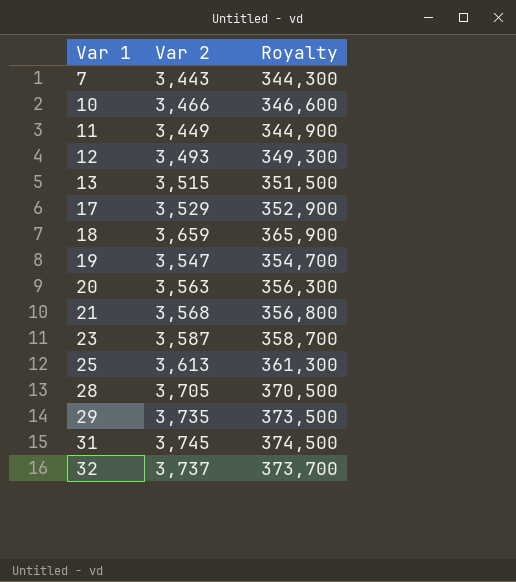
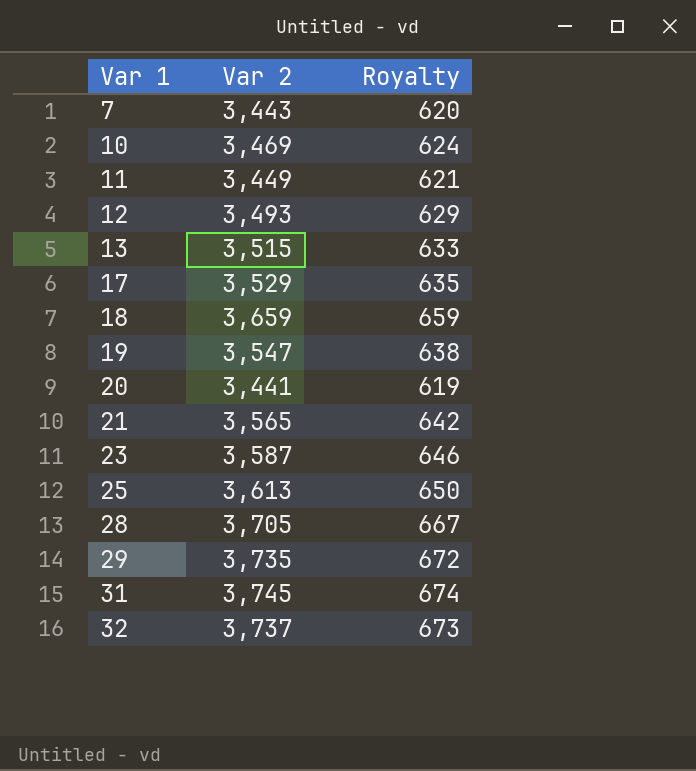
column Royalty | formula: [Var 2] * 100 -> [Var 2] * 0.18
10 | Var 2: 3,466 -> 3,469
20 | Var 2: 3,563 -> 3,441
21 | Var 2: 3,568 -> 3,565

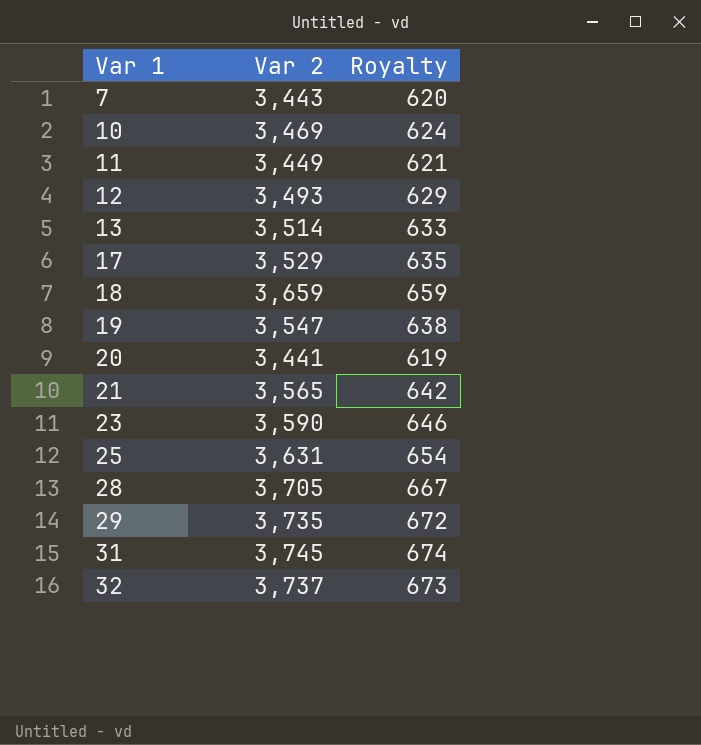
13 | Var 2: 3,515 -> 3,514
23 | Var 2: 3,587 -> 3,590
25 | Var 2: 3,613 -> 3,631
25 | Royalty: 650 -> 654

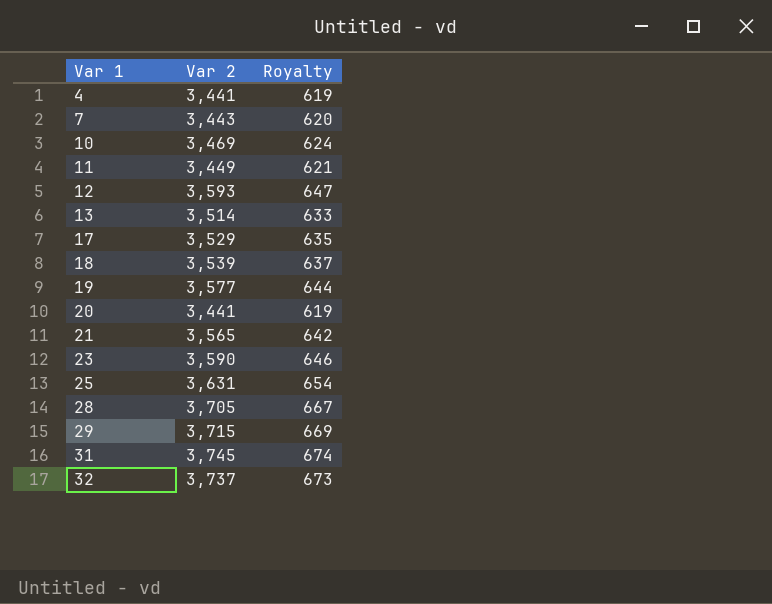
row 4: none -> 3,441 | 619
12 | Var 2: 3,493 -> 3,593
12 | Royalty: 629 -> 647
18 | Var 2: 3,659 -> 3,539
18 | Royalty: 659 -> 637
19 | Var 2: 3,547 -> 3,577
19 | Royalty: 638 -> 644
29 | Var 2: 3,735 -> 3,715
29 | Royalty: 672 -> 669

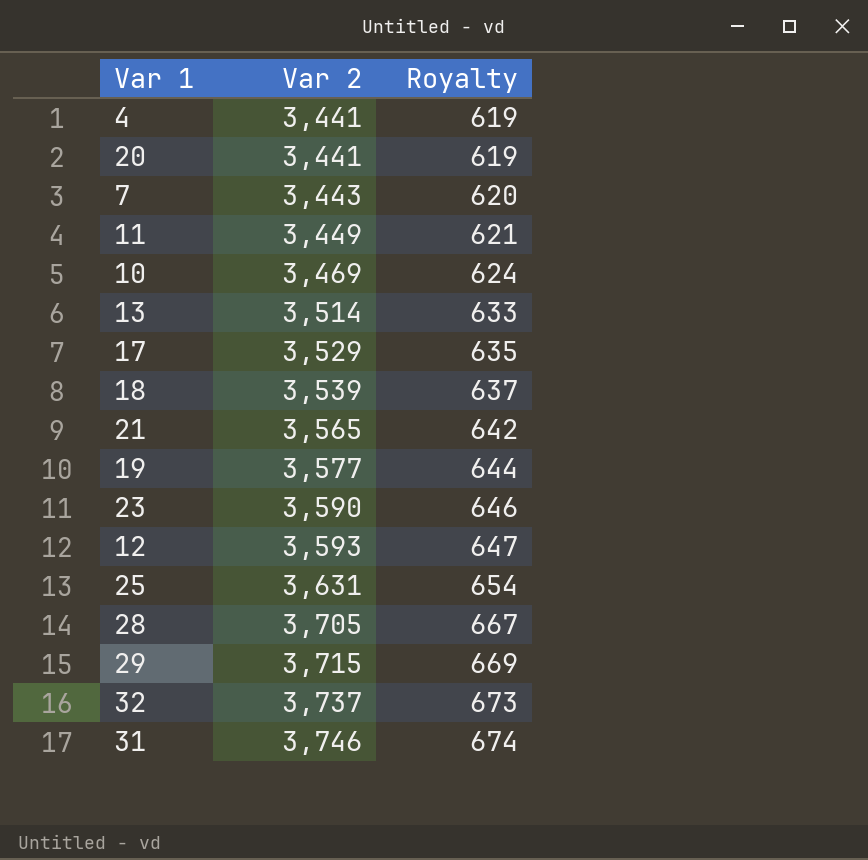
row order: Var 1 ascending -> Var 2 ascending
31 | Var 2: 3,745 -> 3,746

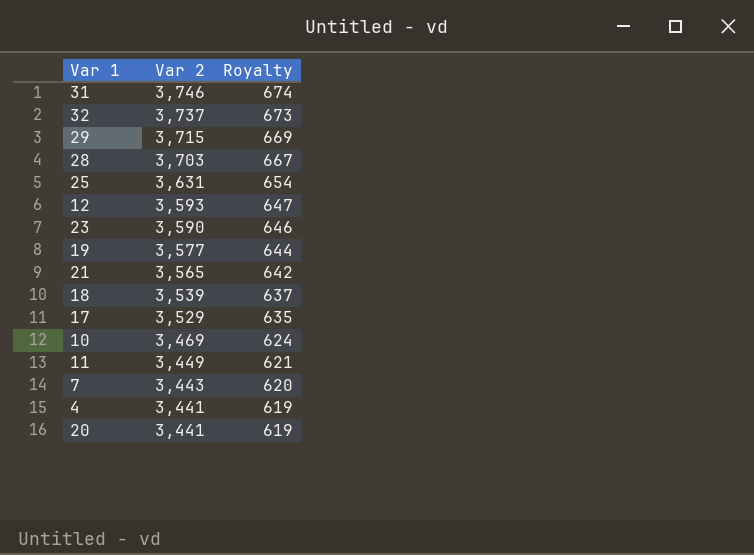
row order: Var 2 ascending -> Var 2 descending
row 13: 3,514 | 633 -> none
28 | Var 2: 3,705 -> 3,703

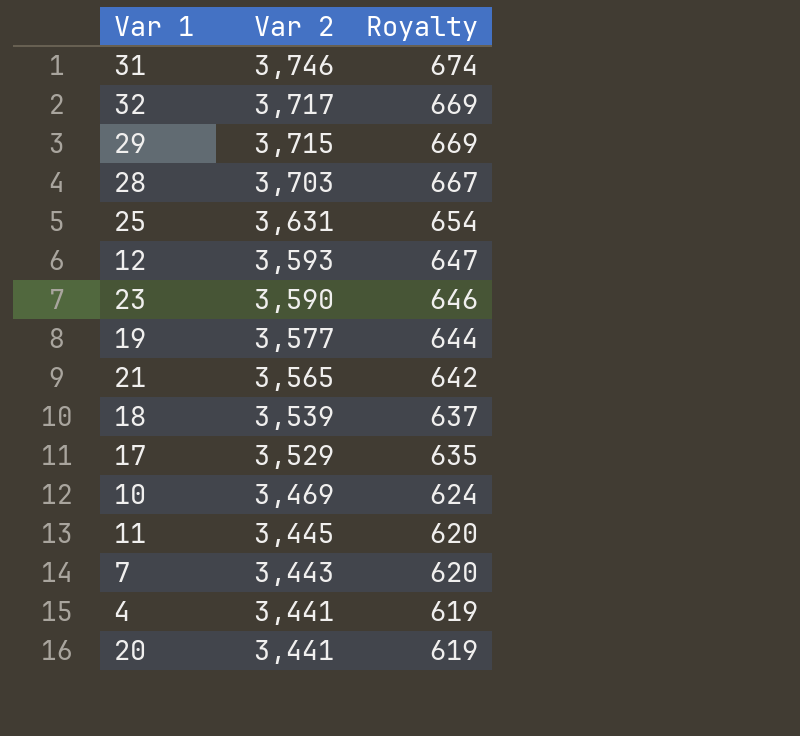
32 | Var 2: 3,737 -> 3,717
32 | Royalty: 673 -> 669
11 | Var 2: 3,449 -> 3,445
11 | Royalty: 621 -> 620

